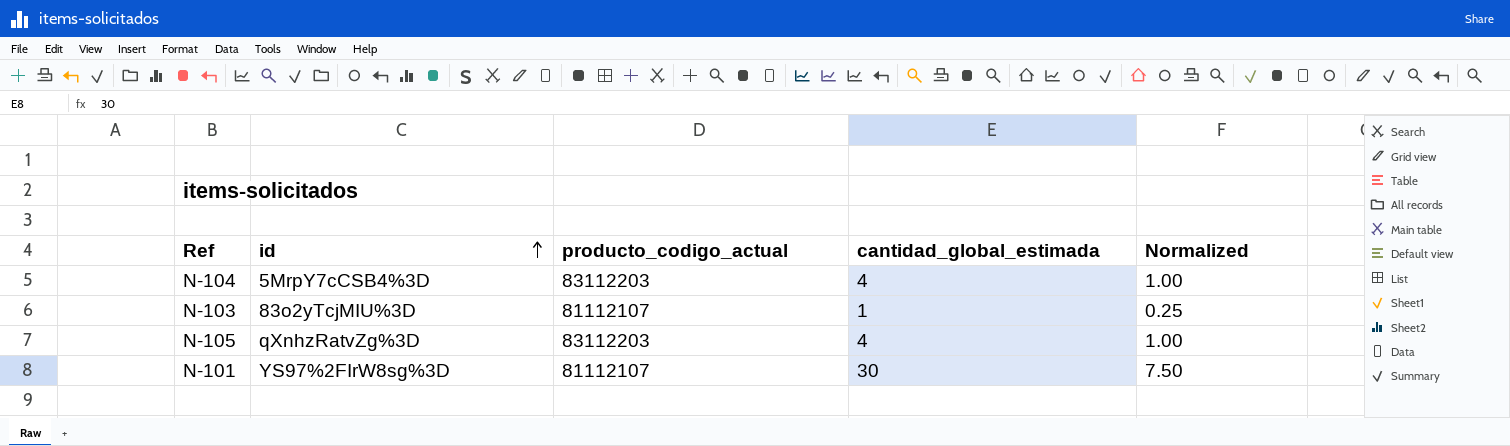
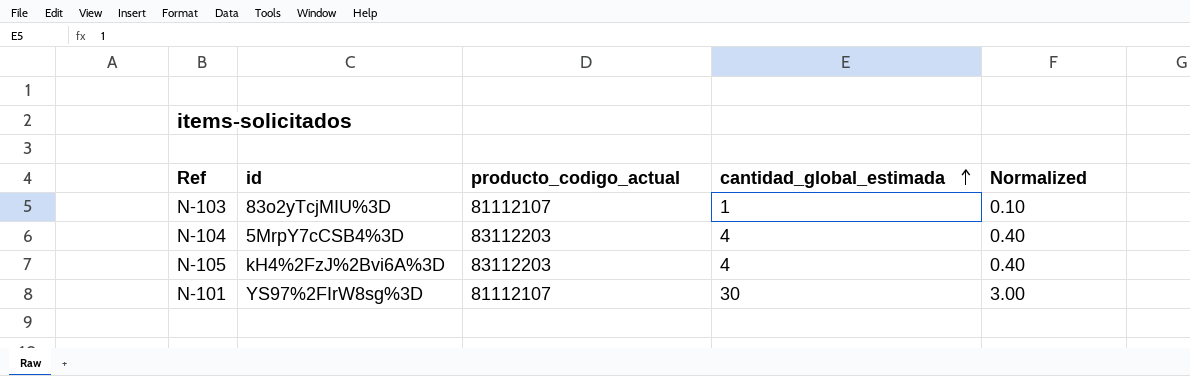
row order: id ascending -> cantidad_global_estimada ascending
column Normalized | formula: [cantidad_global_estimada] * 0.25 -> [cantidad_global_estimada] * 0.1
N-105 | id: qXnhzRatvZg%3D -> kH4%2FzJ%2Bvi6A%3D

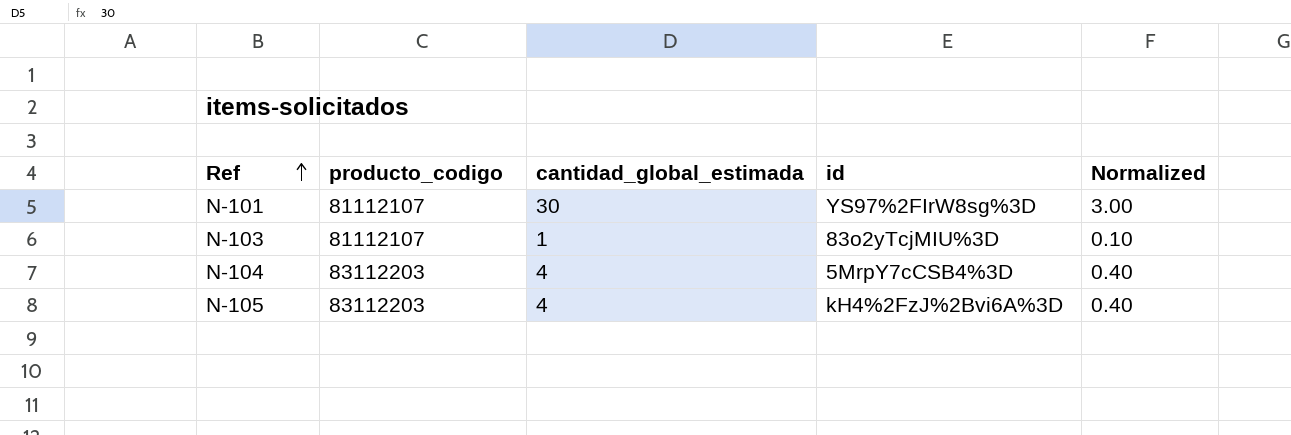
row order: cantidad_global_estimada ascending -> Ref ascending
column name: producto_codigo_actual -> producto_codigo
column id | position: 2 -> 4

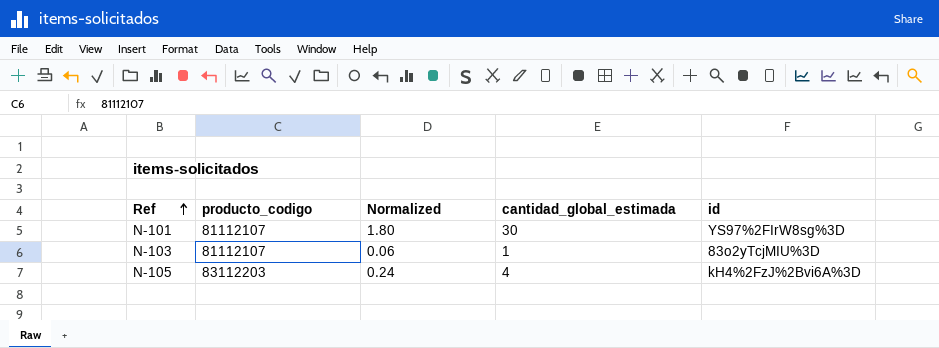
column Normalized | formula: [cantidad_global_estimada] * 0.1 -> [cantidad_global_estimada] * 0.06
column Normalized | position: 5 -> 3
row N-104: 83112203 | 4 | 5MrpY7cCSB4%3D | 0.40 -> none

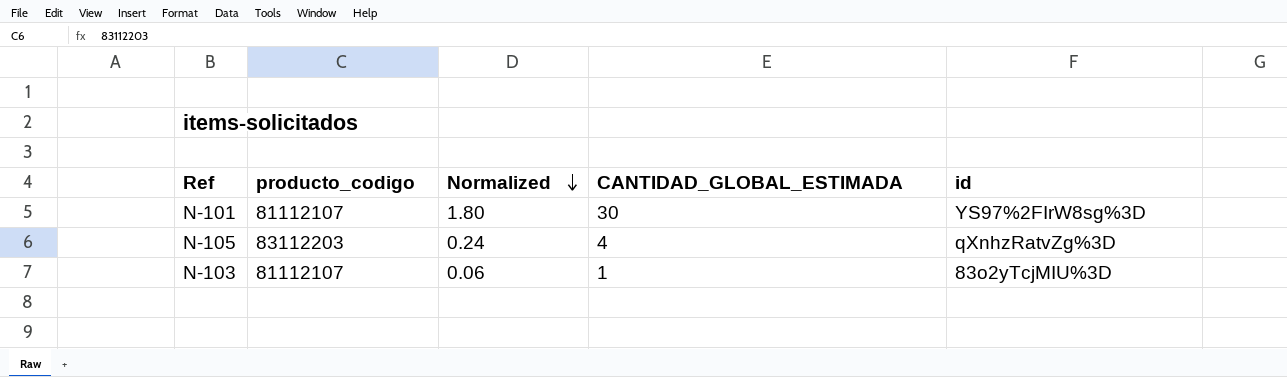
row order: Ref ascending -> Normalized descending
column name: cantidad_global_estimada -> CANTIDAD_GLOBAL_ESTIMADA
N-105 | id: kH4%2FzJ%2Bvi6A%3D -> qXnhzRatvZg%3D

